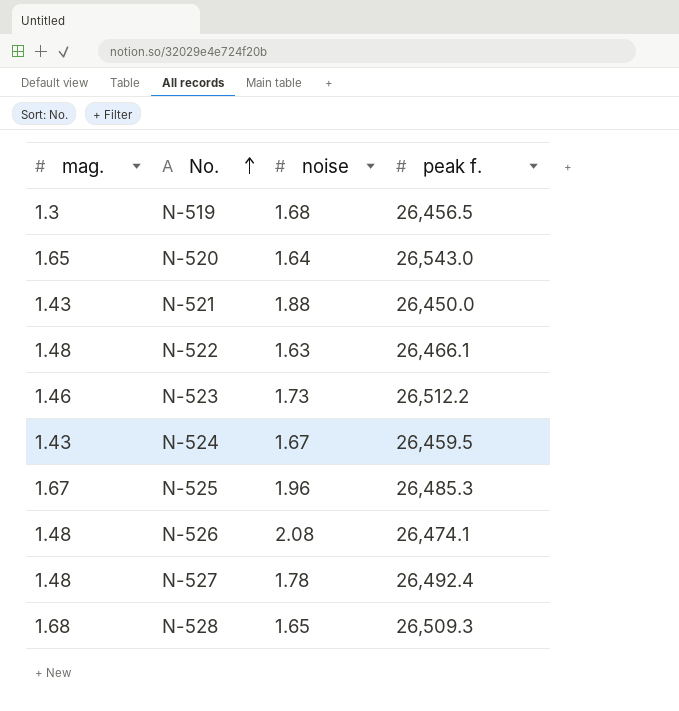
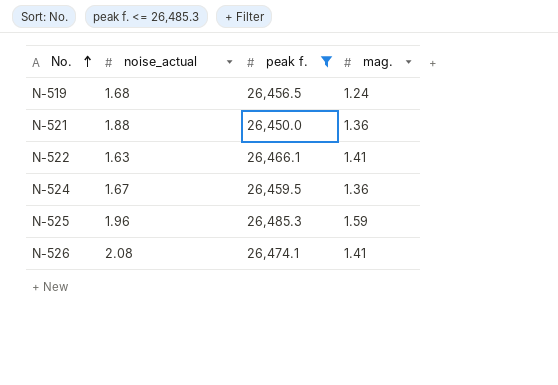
filter: none -> peak f. <= 26,485.3
column name: noise -> noise_actual
column mag. | position: 1 -> 4
N-519 | mag.: 1.3 -> 1.24
N-521 | mag.: 1.43 -> 1.36
N-522 | mag.: 1.48 -> 1.41
N-524 | mag.: 1.43 -> 1.36
N-525 | mag.: 1.67 -> 1.59
N-526 | mag.: 1.48 -> 1.41

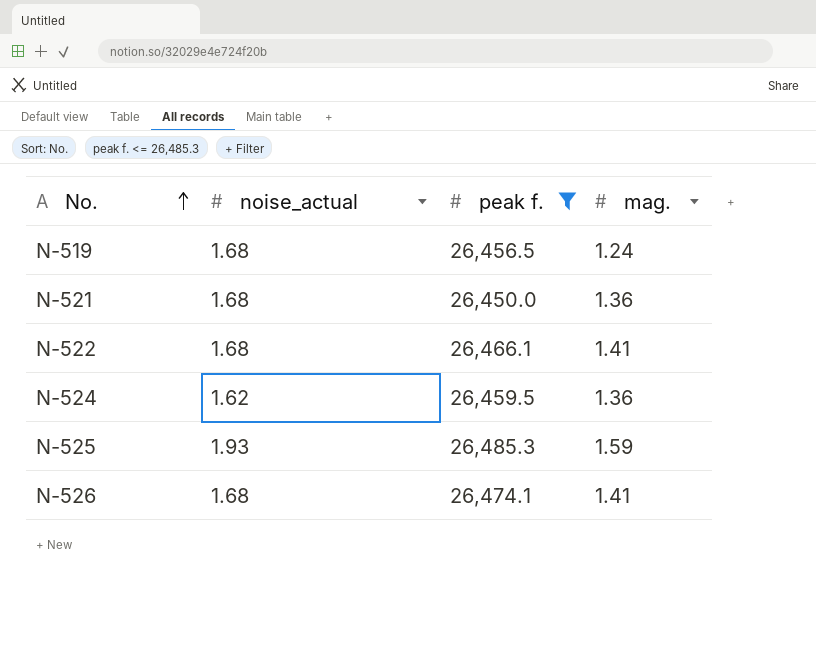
N-521 | noise_actual: 1.88 -> 1.68
N-522 | noise_actual: 1.63 -> 1.68
N-524 | noise_actual: 1.67 -> 1.62
N-525 | noise_actual: 1.96 -> 1.93
N-526 | noise_actual: 2.08 -> 1.68

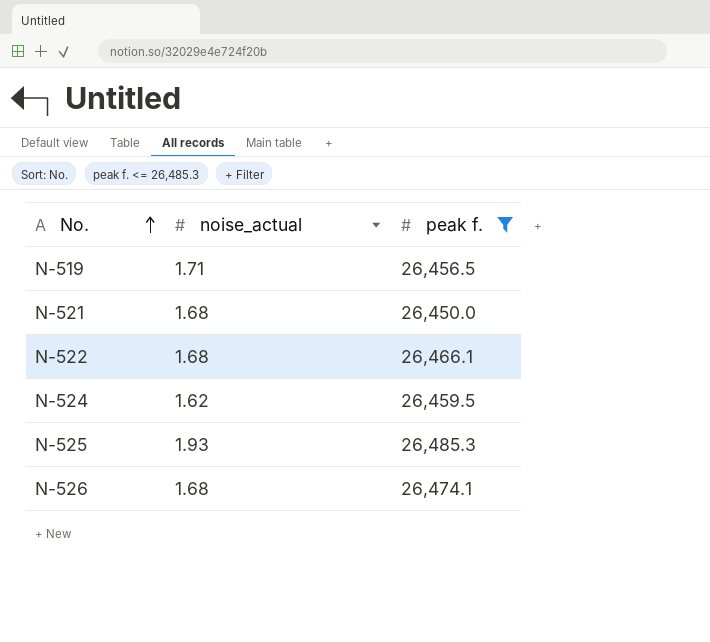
column mag. | position: 4 -> none
N-519 | noise_actual: 1.68 -> 1.71

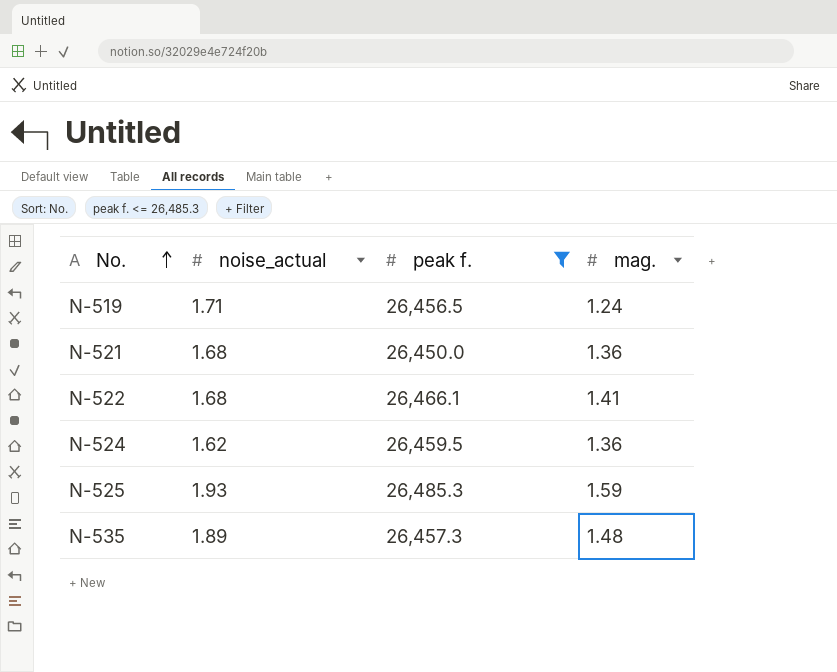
column mag. | position: none -> 4
row N-526: 1.68 | 26,474.1 -> none
row N-535: none -> 1.89 | 26,457.3 | 1.48

